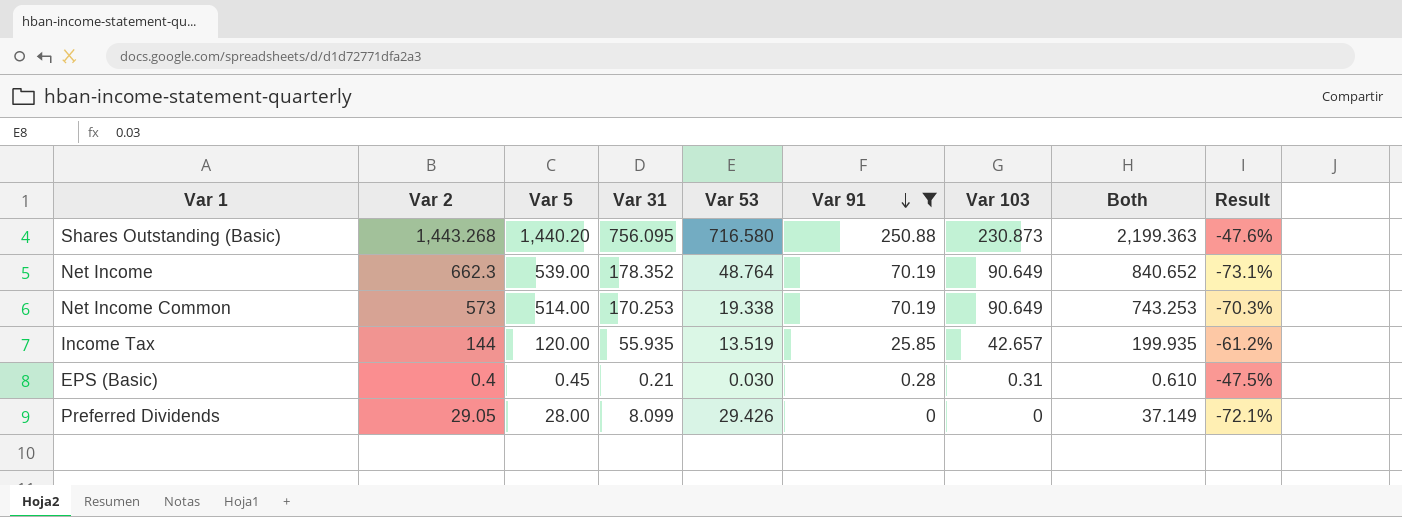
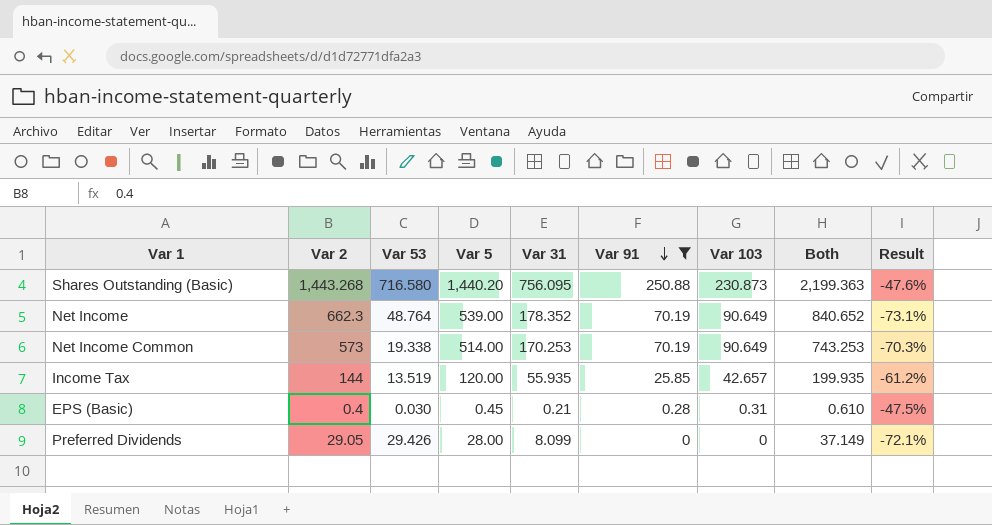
column Var 53 | position: 5 -> 3

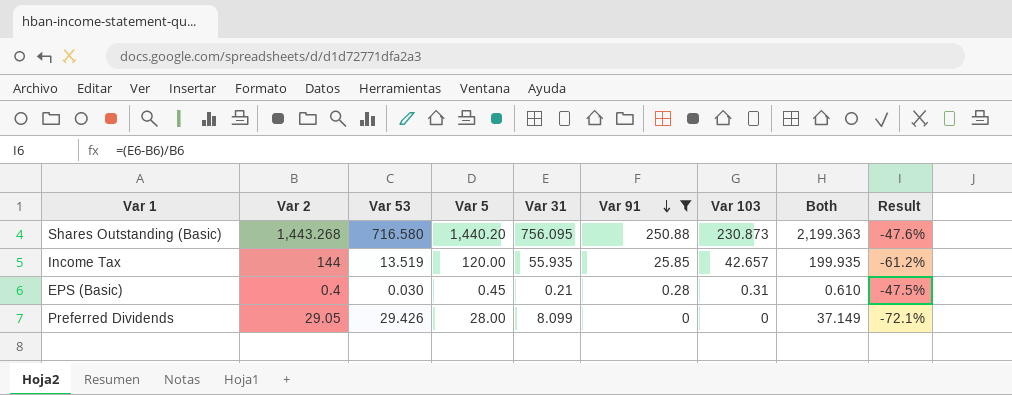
row Net Income: 662.3 | 48.764 | 539.00 | 178.352 | 70.19 | 90.649 | 840.652 | -73.1% -> none
row Net Income Common: 573 | 19.338 | 514.00 | 170.253 | 70.19 | 90.649 | 743.253 | -70.3% -> none

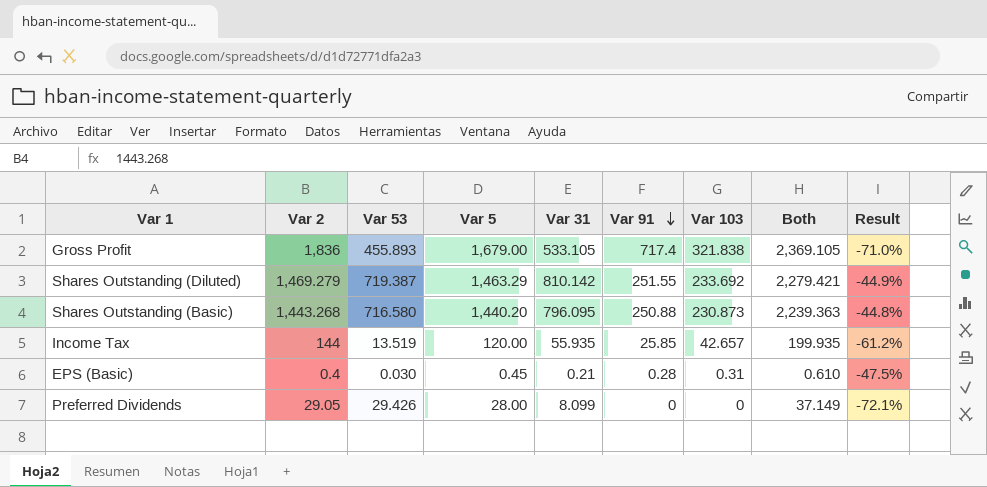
filter: Var 91 <= 250.88 -> none
Shares Outstanding (Basic) | Var 31: 756.095 -> 796.095
Shares Outstanding (Basic) | Both: 2,199.363 -> 2,239.363
Shares Outstanding (Basic) | Result: -47.6% -> -44.8%

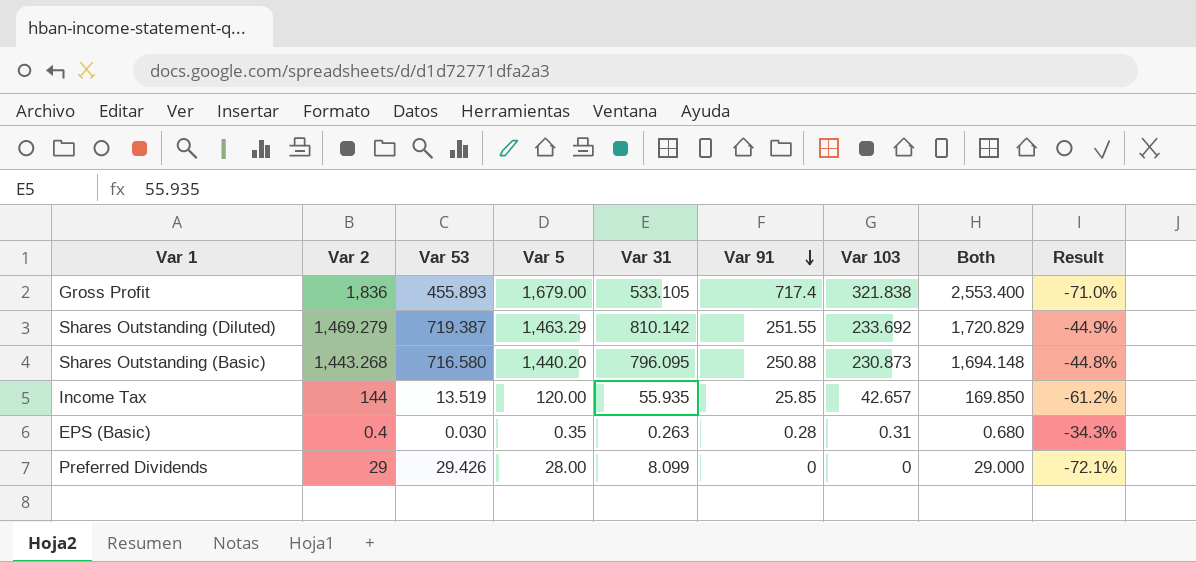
column Both | formula: [Var 2] + [Var 31] -> [Var 2] + [Var 91]
EPS (Basic) | Var 5: 0.45 -> 0.35
EPS (Basic) | Var 31: 0.21 -> 0.263
EPS (Basic) | Result: -47.5% -> -34.3%
Preferred Dividends | Var 2: 29.05 -> 29

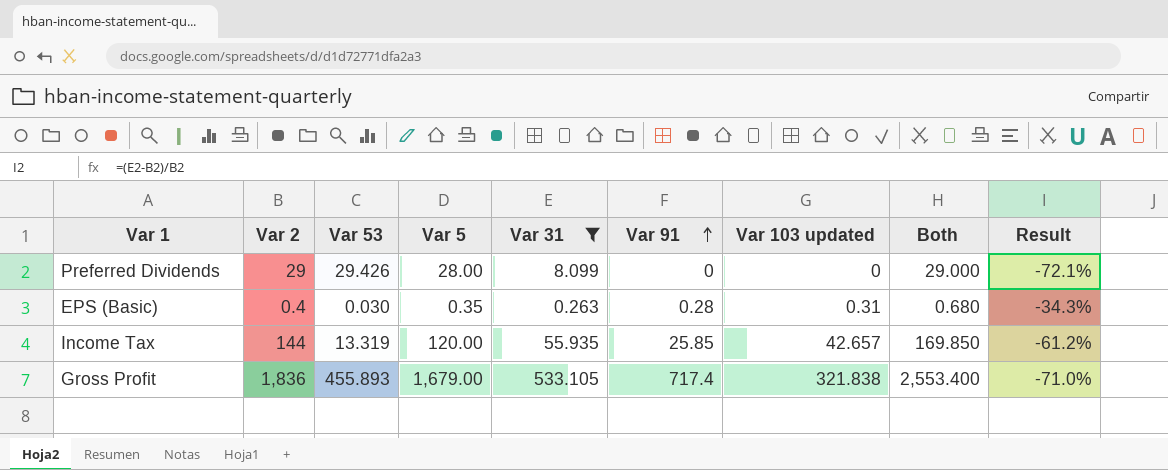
filter: none -> Var 31 <= 533.105
row order: Var 91 descending -> Var 91 ascending
column name: Var 103 -> Var 103 updated
Income Tax | Var 53: 13.519 -> 13.319

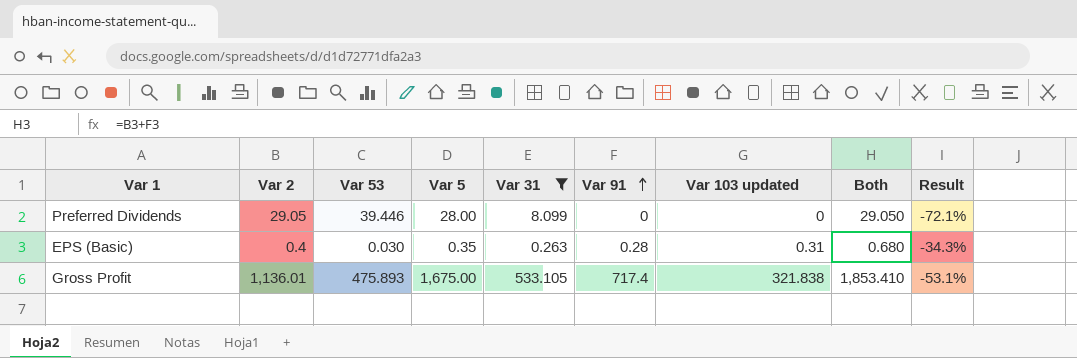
row Income Tax: 144 | 13.319 | 120.00 | 55.935 | 25.85 | 42.657 | 169.850 | -61.2% -> none
Preferred Dividends | Var 2: 29 -> 29.05
Preferred Dividends | Var 53: 29.426 -> 39.446
Preferred Dividends | Both: 29.000 -> 29.050
Gross Profit | Var 2: 1,836 -> 1,136.01
Gross Profit | Var 53: 455.893 -> 475.893
Gross Profit | Var 5: 1,679.00 -> 1,675.00
Gross Profit | Both: 2,553.400 -> 1,853.410
Gross Profit | Result: -71.0% -> -53.1%

